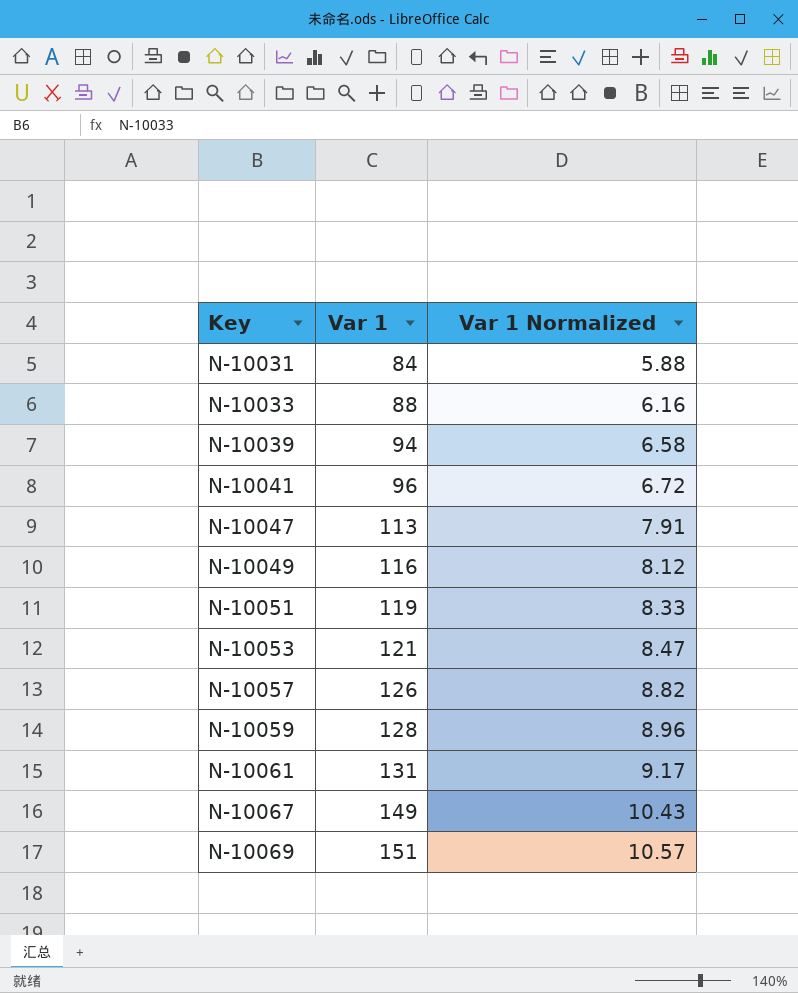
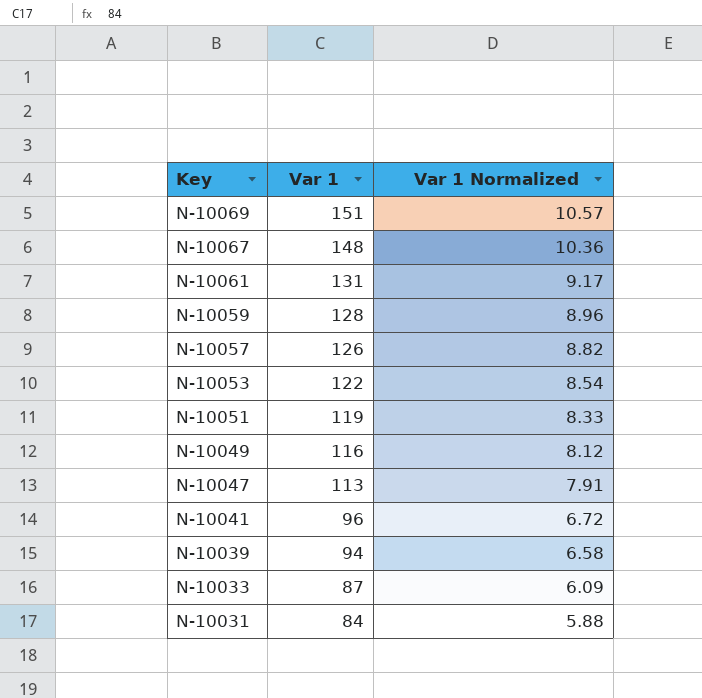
row order: Key ascending -> Key descending
N-10067 | Var 1: 149 -> 148
N-10067 | Var 1 Normalized: 10.43 -> 10.36
N-10053 | Var 1: 121 -> 122
N-10053 | Var 1 Normalized: 8.47 -> 8.54
N-10033 | Var 1: 88 -> 87
N-10033 | Var 1 Normalized: 6.16 -> 6.09

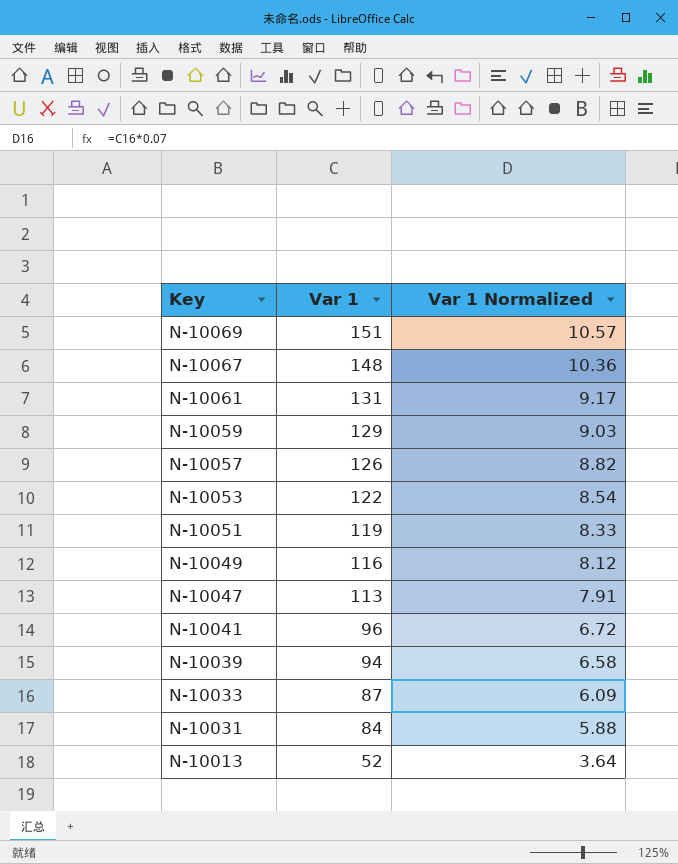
N-10059 | Var 1: 128 -> 129
N-10059 | Var 1 Normalized: 8.96 -> 9.03
row N-10013: none -> 52 | 3.64

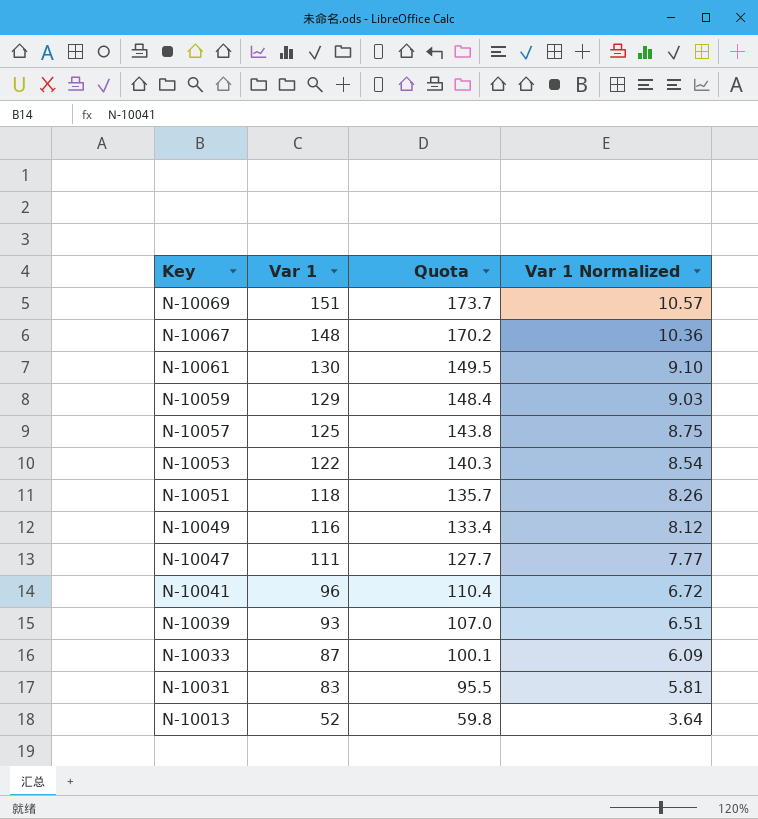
column Quota | formula: none -> [Var 1] * 1.15
N-10061 | Var 1: 131 -> 130
N-10061 | Var 1 Normalized: 9.17 -> 9.10
N-10057 | Var 1: 126 -> 125
N-10057 | Var 1 Normalized: 8.82 -> 8.75
N-10051 | Var 1: 119 -> 118
N-10051 | Var 1 Normalized: 8.33 -> 8.26
N-10047 | Var 1: 113 -> 111
N-10047 | Var 1 Normalized: 7.91 -> 7.77
N-10039 | Var 1: 94 -> 93
N-10039 | Var 1 Normalized: 6.58 -> 6.51
N-10031 | Var 1: 84 -> 83
N-10031 | Var 1 Normalized: 5.88 -> 5.81

